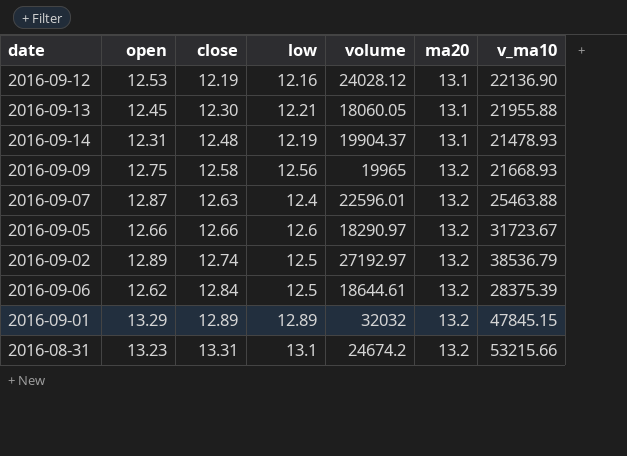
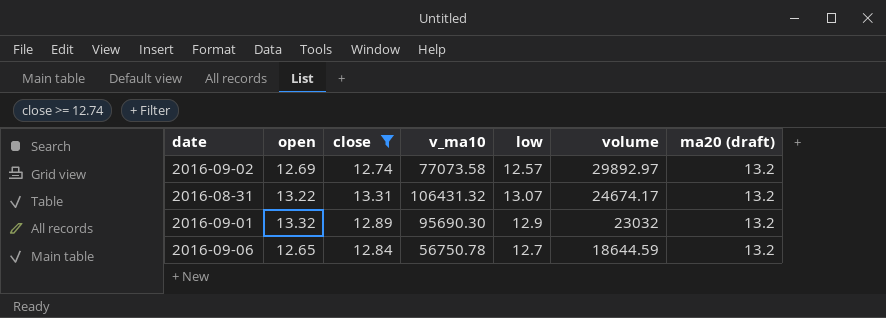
filter: none -> close >= 12.74
row order: close ascending -> volume descending
column v_ma10 | position: 7 -> 4
column name: ma20 -> ma20 (draft)
2016-09-02 | open: 12.89 -> 12.69
2016-09-02 | v_ma10: 38536.79 -> 77073.58
2016-09-02 | low: 12.5 -> 12.57
2016-09-02 | volume: 27192.97 -> 29892.97
2016-08-31 | open: 13.23 -> 13.22
2016-08-31 | v_ma10: 53215.66 -> 106431.32
2016-08-31 | low: 13.1 -> 13.07
2016-08-31 | volume: 24674.2 -> 24674.17
2016-09-01 | open: 13.29 -> 13.32
2016-09-01 | v_ma10: 47845.15 -> 95690.30
2016-09-01 | low: 12.89 -> 12.9
2016-09-01 | volume: 32032 -> 23032
2016-09-06 | open: 12.62 -> 12.65
2016-09-06 | v_ma10: 28375.39 -> 56750.78
2016-09-06 | low: 12.5 -> 12.7
2016-09-06 | volume: 18644.61 -> 18644.59

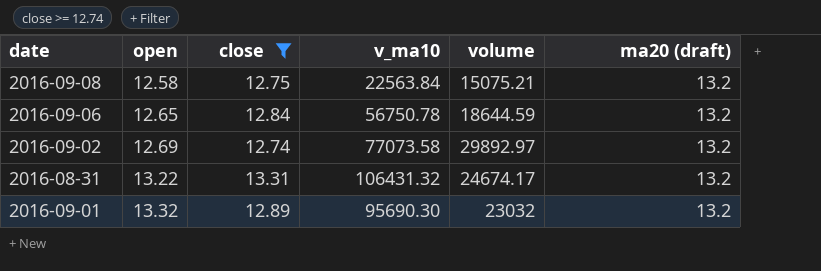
row order: volume descending -> open ascending
column low | position: 5 -> none
row 2016-09-08: none -> 12.58 | 12.75 | 22563.84 | 15075.21 | 13.2

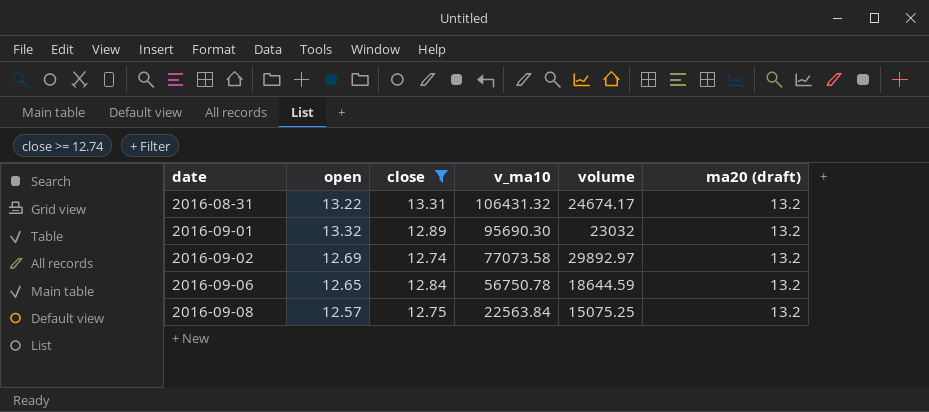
row order: open ascending -> date ascending
2016-09-08 | open: 12.58 -> 12.57
2016-09-08 | volume: 15075.21 -> 15075.25

